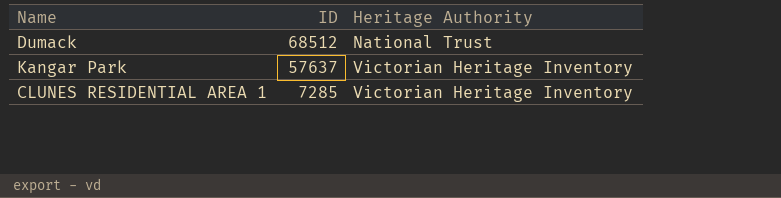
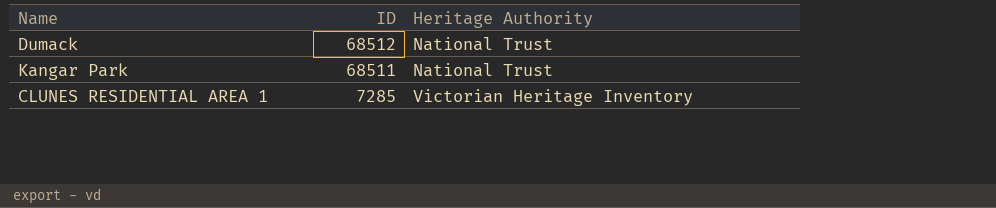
Kangar Park | ID: 57637 -> 68511
Kangar Park | Heritage Authority: Victorian Heritage Inventory -> National Trust

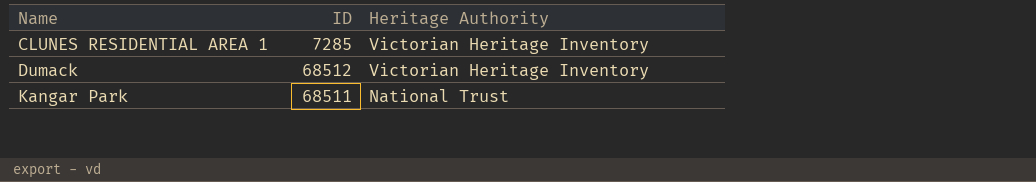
row order: ID descending -> Name ascending
Dumack | Heritage Authority: National Trust -> Victorian Heritage Inventory

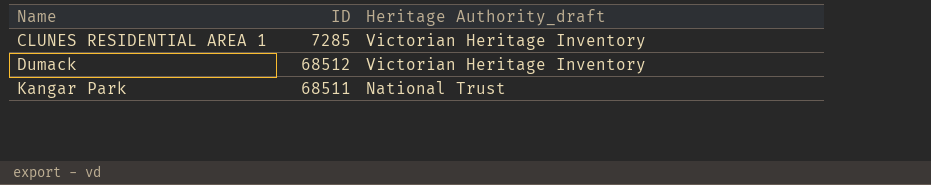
column name: Heritage Authority -> Heritage Authority_draft

